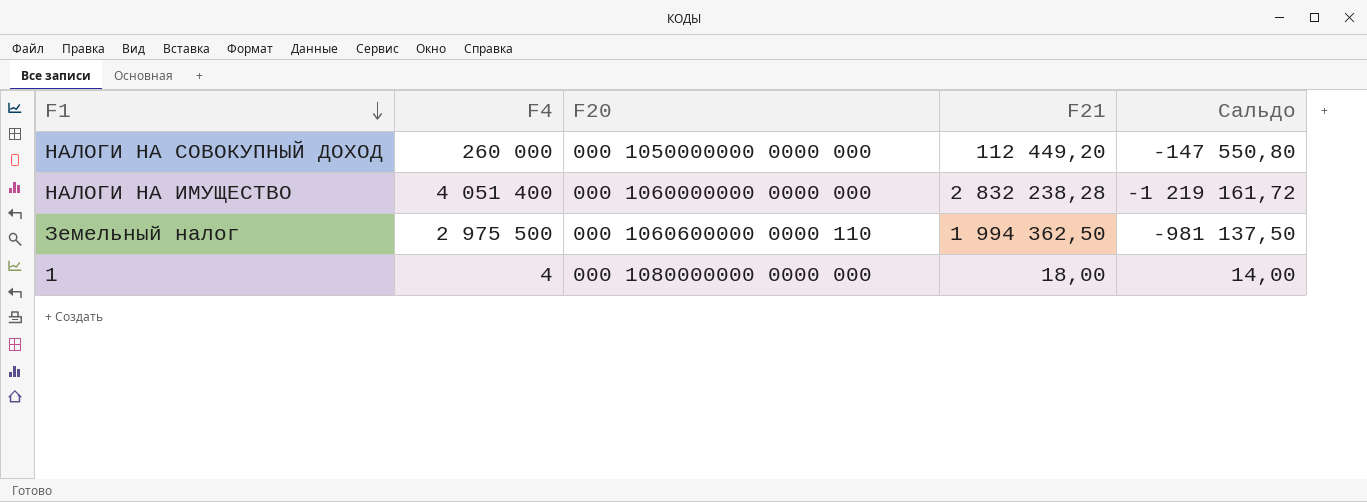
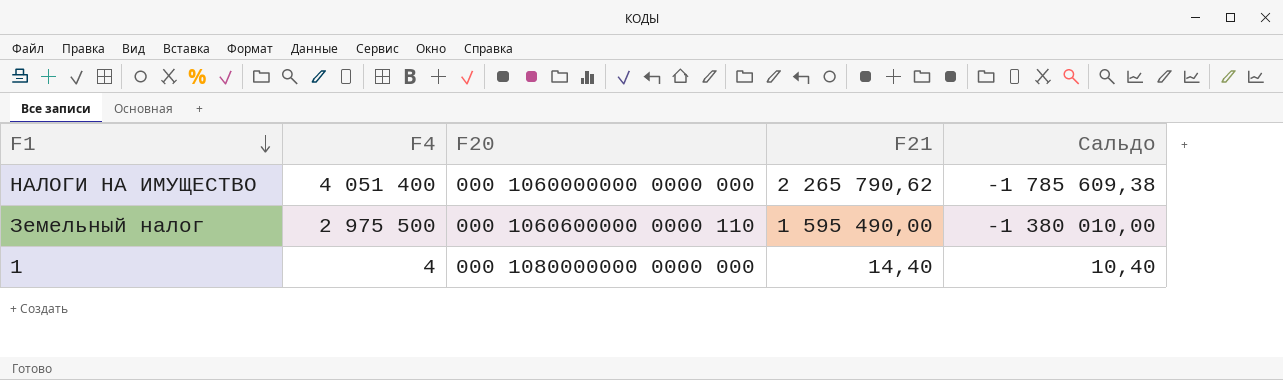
row НАЛОГИ НА СОВОКУПНЫЙ ДОХОД: 260 000 | 000 1050000000 0000 000 | 112 449,20 | -147 550,80 -> none
НАЛОГИ НА ИМУЩЕСТВО | F21: 2 832 238,28 -> 2 265 790,62
НАЛОГИ НА ИМУЩЕСТВО | Сальдо: -1 219 161,72 -> -1 785 609,38
Земельный налог | F21: 1 994 362,50 -> 1 595 490,00
Земельный налог | Сальдо: -981 137,50 -> -1 380 010,00
1 | F21: 18,00 -> 14,40
1 | Сальдо: 14,00 -> 10,40

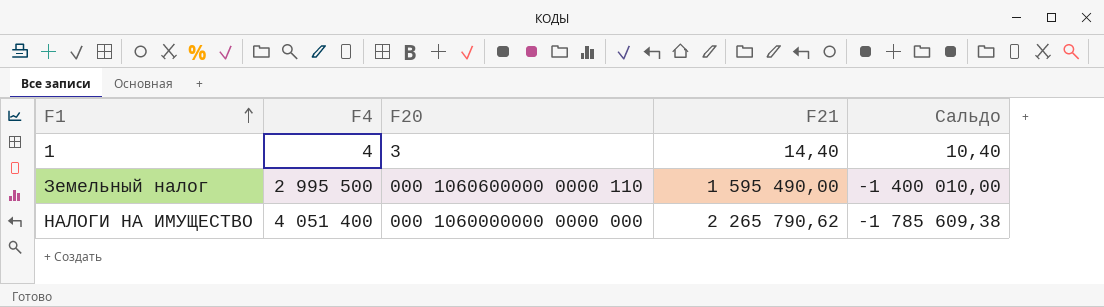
row order: F1 descending -> F1 ascending
1 | F20: 000 1080000000 0000 000 -> 3
Земельный налог | F4: 2 975 500 -> 2 995 500
Земельный налог | Сальдо: -1 380 010,00 -> -1 400 010,00

